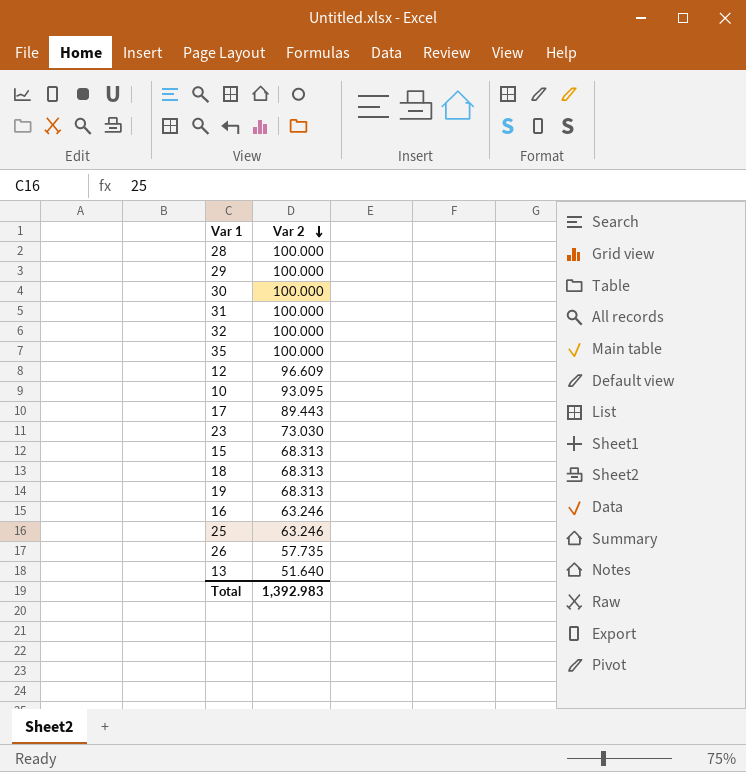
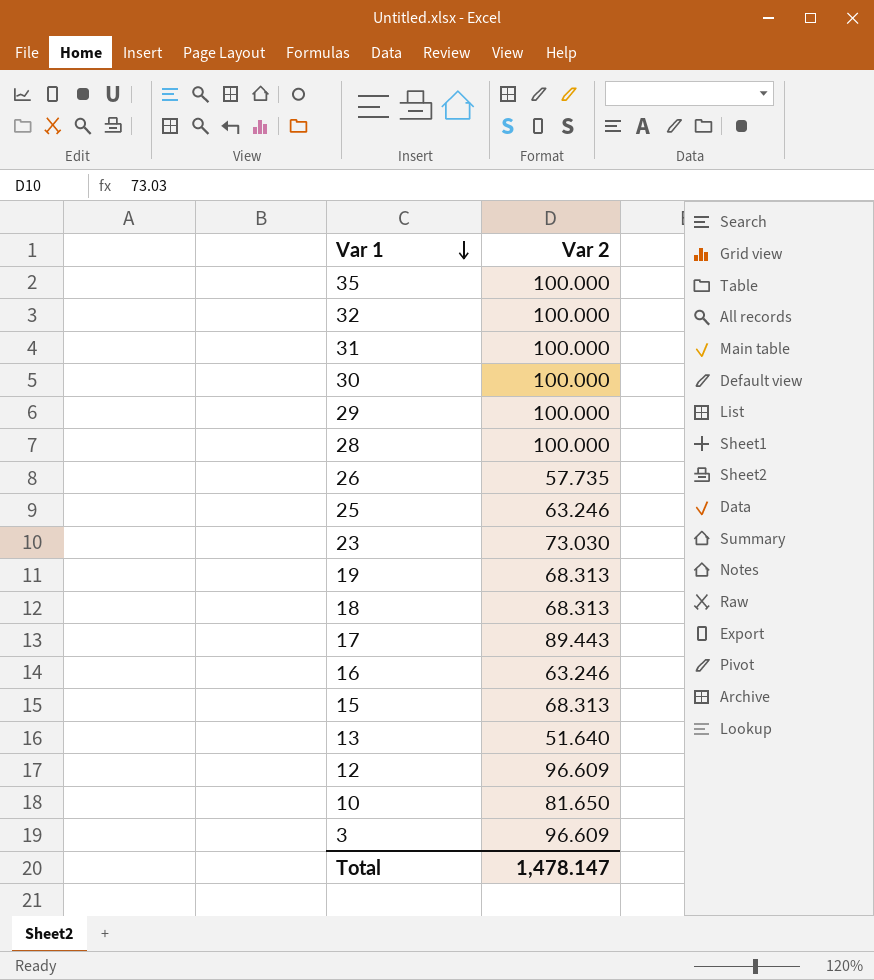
row order: Var 2 descending -> Var 1 descending
10 | Var 2: 93.095 -> 81.650
row 3: none -> 96.609
Total | Var 2: 1,392.983 -> 1,478.147

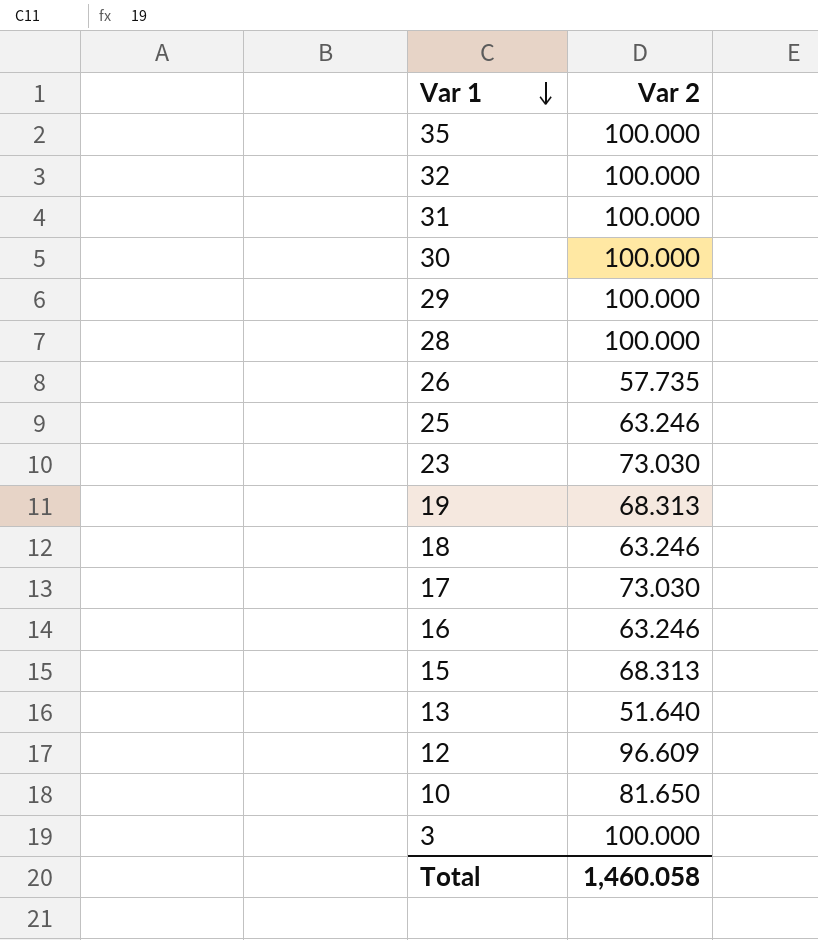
18 | Var 2: 68.313 -> 63.246
17 | Var 2: 89.443 -> 73.030
3 | Var 2: 96.609 -> 100.000
Total | Var 2: 1,478.147 -> 1,460.058

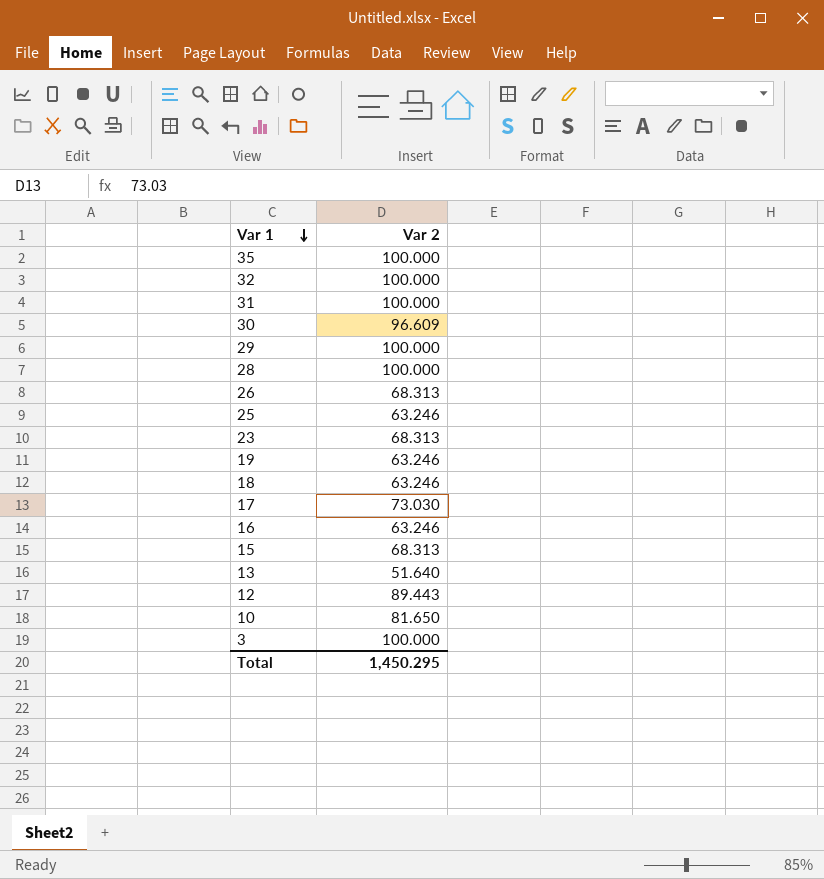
30 | Var 2: 100.000 -> 96.609
26 | Var 2: 57.735 -> 68.313
23 | Var 2: 73.030 -> 68.313
19 | Var 2: 68.313 -> 63.246
12 | Var 2: 96.609 -> 89.443
Total | Var 2: 1,460.058 -> 1,450.295

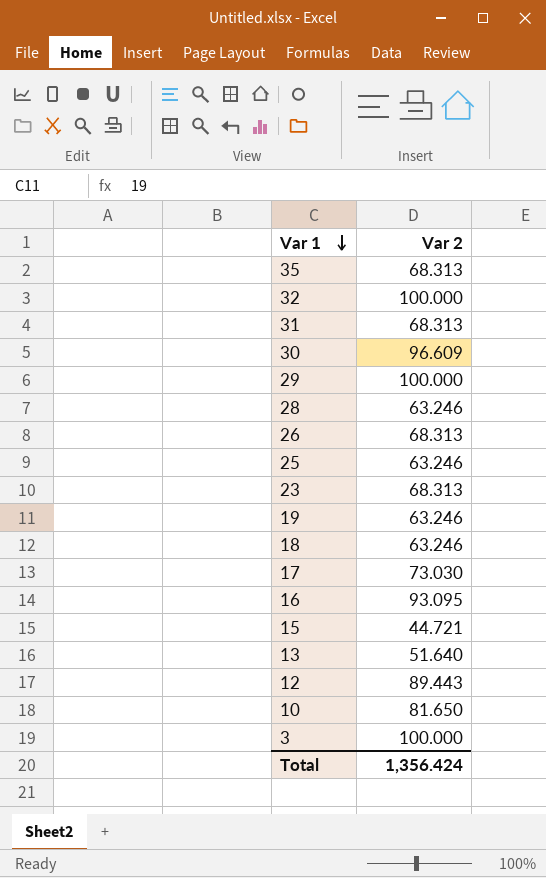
35 | Var 2: 100.000 -> 68.313
31 | Var 2: 100.000 -> 68.313
28 | Var 2: 100.000 -> 63.246
16 | Var 2: 63.246 -> 93.095
15 | Var 2: 68.313 -> 44.721
Total | Var 2: 1,450.295 -> 1,356.424

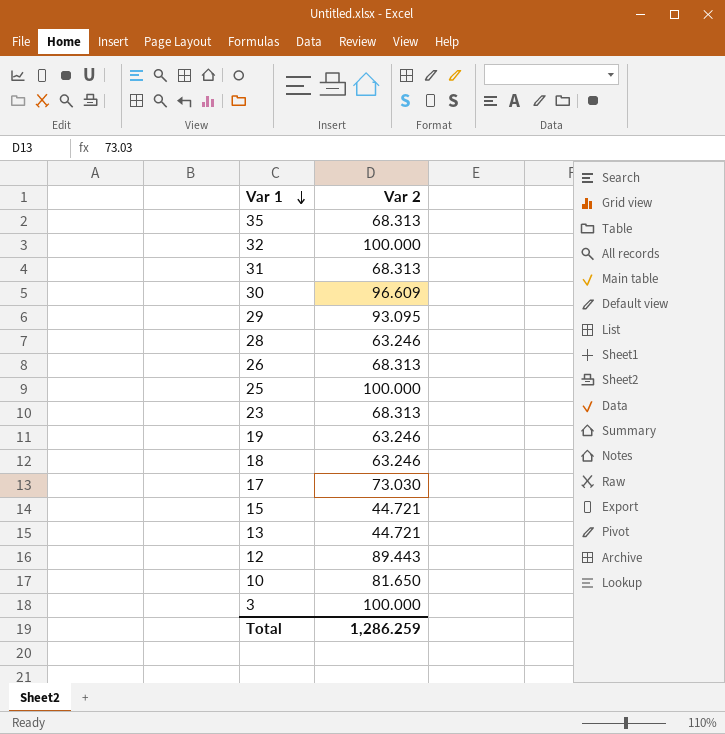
row 16: 93.095 -> none
29 | Var 2: 100.000 -> 93.095
25 | Var 2: 63.246 -> 100.000
13 | Var 2: 51.640 -> 44.721
Total | Var 2: 1,356.424 -> 1,286.259

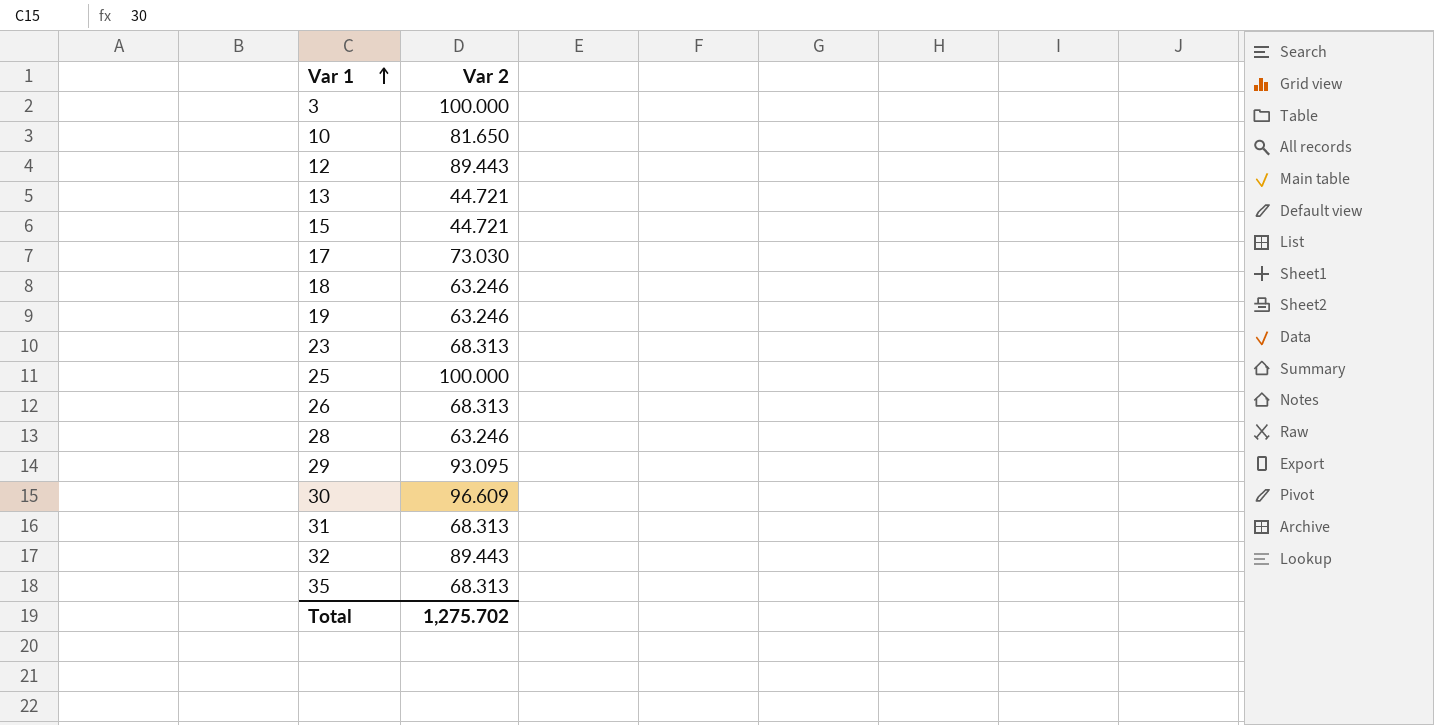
row order: Var 1 descending -> Var 1 ascending
32 | Var 2: 100.000 -> 89.443
Total | Var 2: 1,286.259 -> 1,275.702

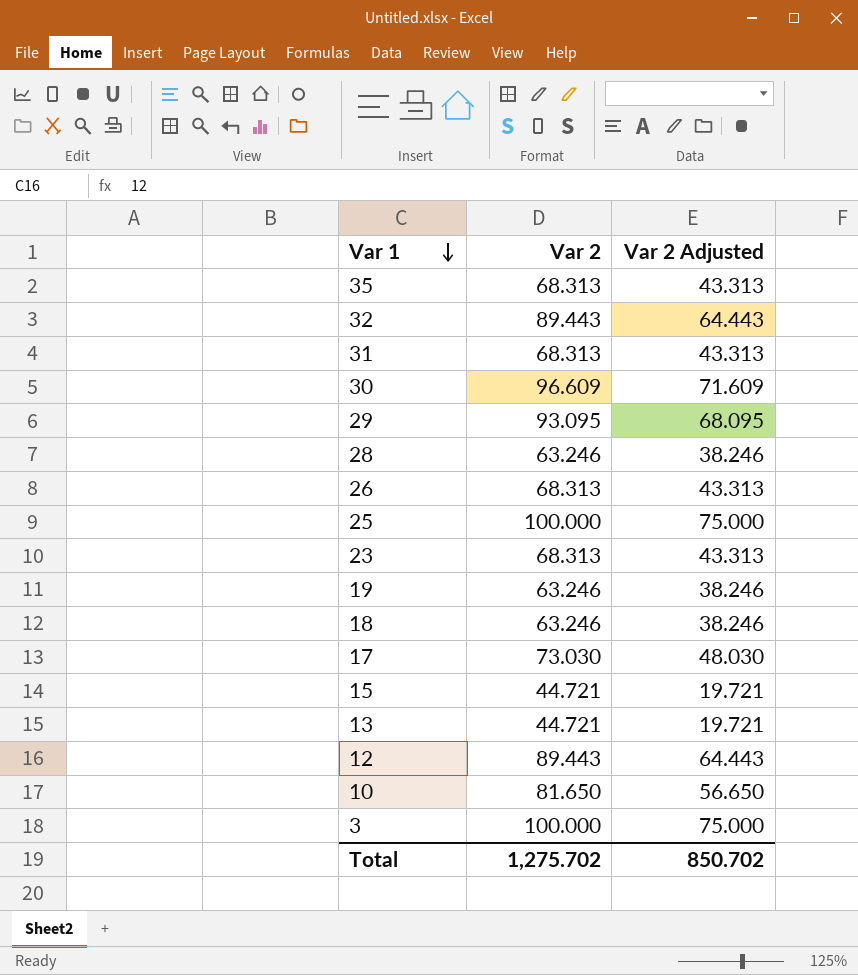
row order: Var 1 ascending -> Var 1 descending
column Var 2 Adjusted | formula: none -> [Var 2] - 25

